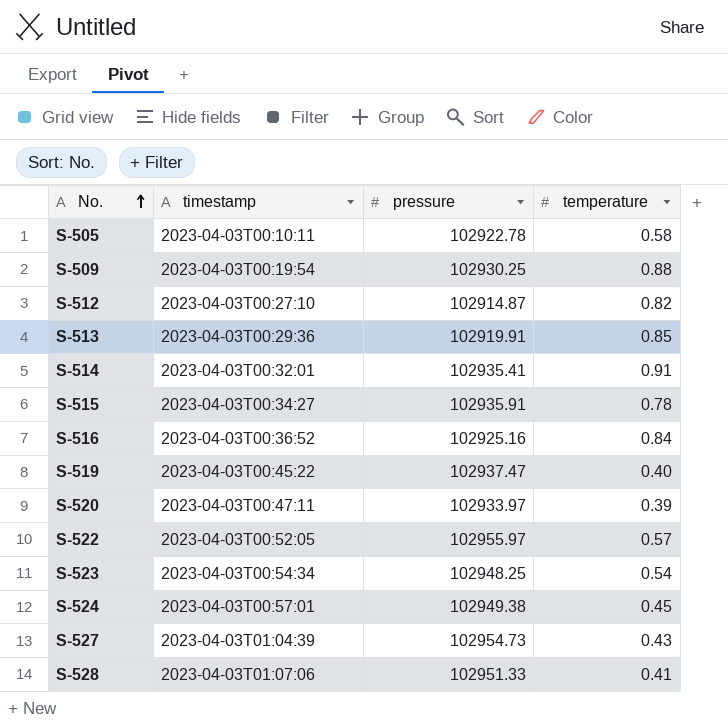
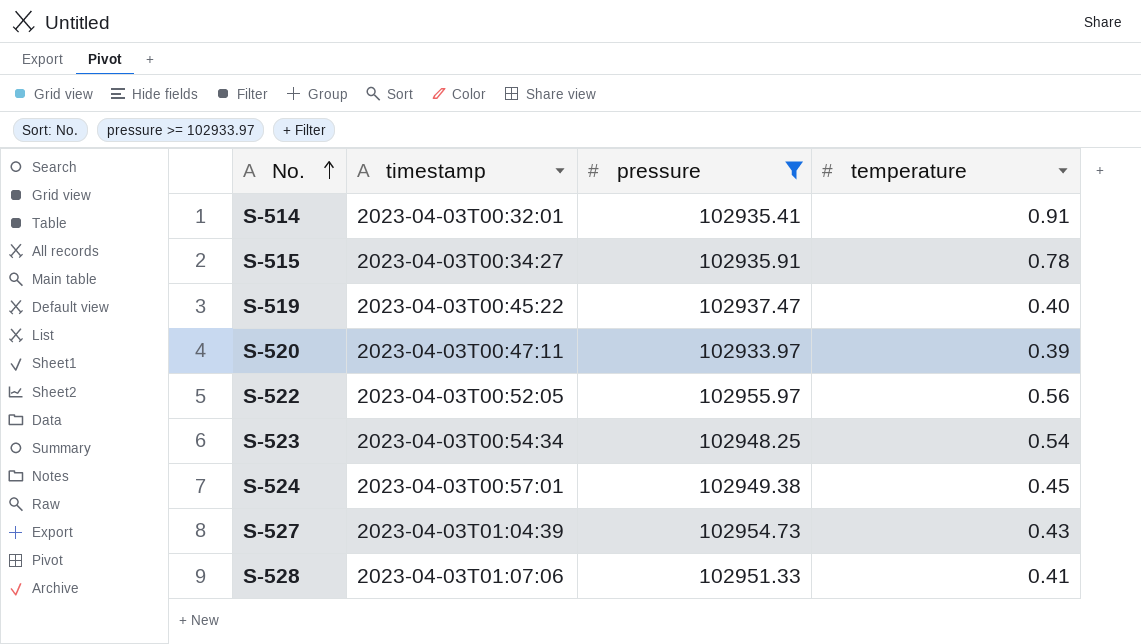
filter: none -> pressure >= 102933.97
S-522 | temperature: 0.57 -> 0.56

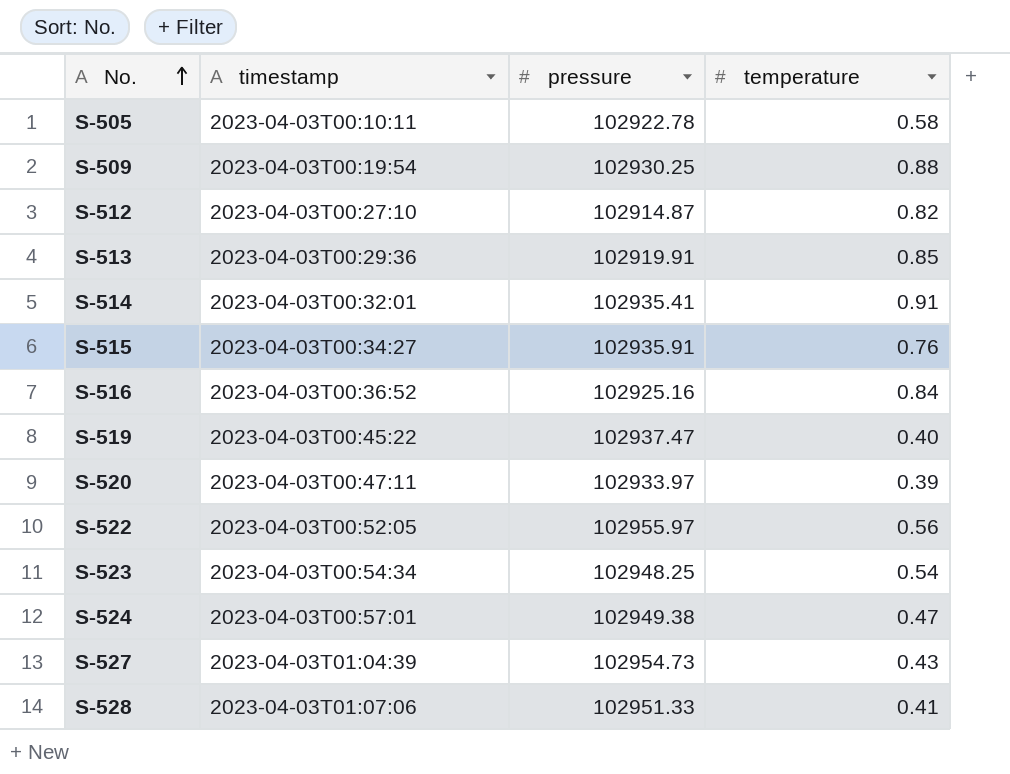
filter: pressure >= 102933.97 -> none
S-515 | temperature: 0.78 -> 0.76
S-524 | temperature: 0.45 -> 0.47

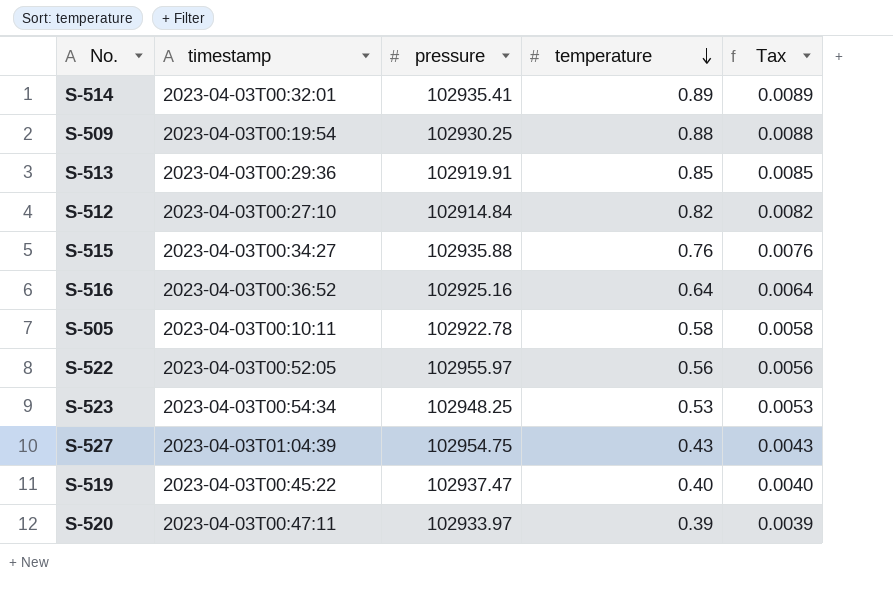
row order: No. ascending -> temperature descending
column Tax | formula: none -> [temperature] * 0.01
row S-524: 2023-04-03T00:57:01 | 102949.38 | 0.47 -> none
row S-528: 2023-04-03T01:07:06 | 102951.33 | 0.41 -> none
S-514 | temperature: 0.91 -> 0.89
S-512 | pressure: 102914.87 -> 102914.84
S-515 | pressure: 102935.91 -> 102935.88
S-516 | temperature: 0.84 -> 0.64
S-523 | temperature: 0.54 -> 0.53
S-527 | pressure: 102954.73 -> 102954.75

